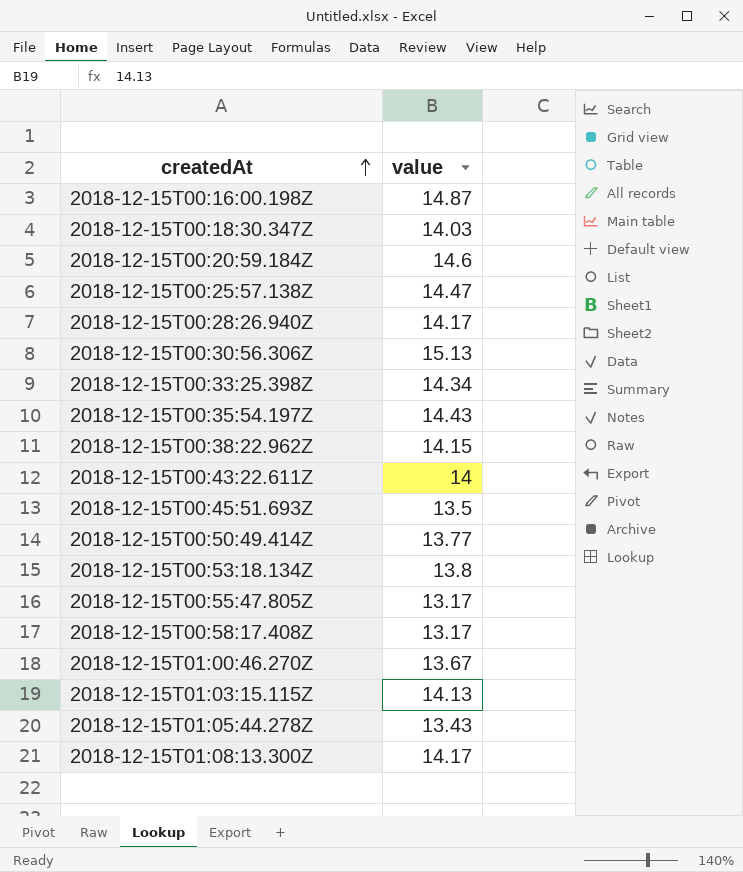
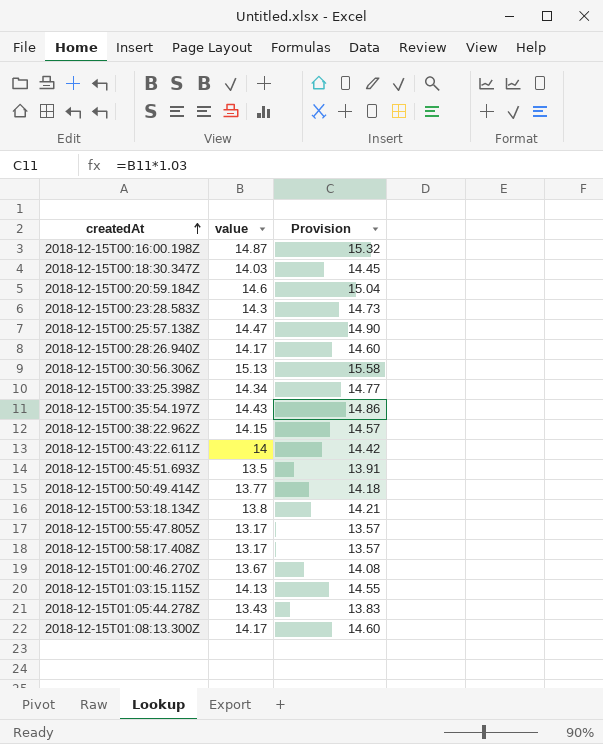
column Provision | formula: none -> [value] * 1.03
row 2018-12-15T00:23:28.583Z: none -> 14.3 | 14.73

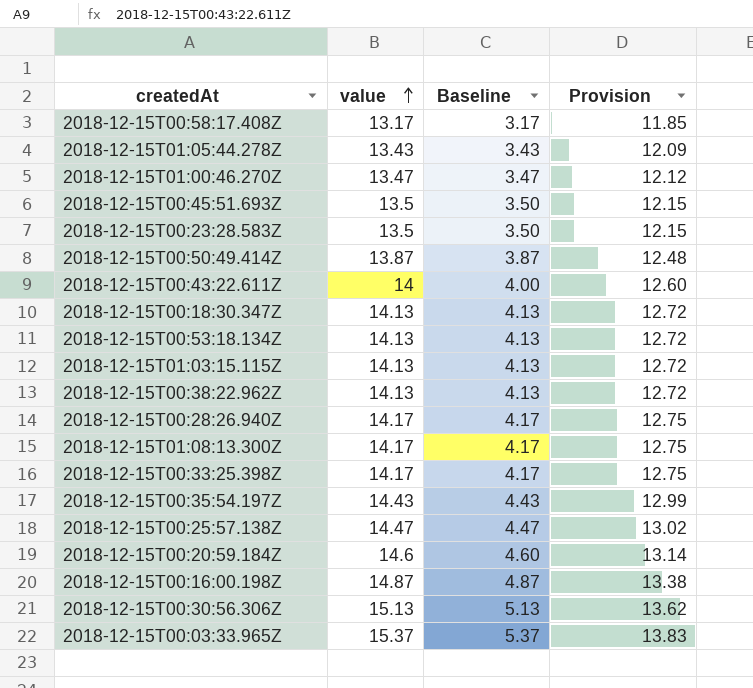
row order: createdAt ascending -> value ascending
column Baseline | formula: none -> [value] - 10
column Provision | formula: [value] * 1.03 -> [value] * 0.9
row 2018-12-15T00:55:47.805Z: 13.17 | 13.57 -> none
2018-12-15T01:00:46.270Z | value: 13.67 -> 13.47
2018-12-15T00:23:28.583Z | value: 14.3 -> 13.5
2018-12-15T00:50:49.414Z | value: 13.77 -> 13.87
2018-12-15T00:18:30.347Z | value: 14.03 -> 14.13
2018-12-15T00:53:18.134Z | value: 13.8 -> 14.13
2018-12-15T00:38:22.962Z | value: 14.15 -> 14.13
2018-12-15T00:33:25.398Z | value: 14.34 -> 14.17
row 2018-12-15T00:03:33.965Z: none -> 15.37 | 5.37 | 13.83

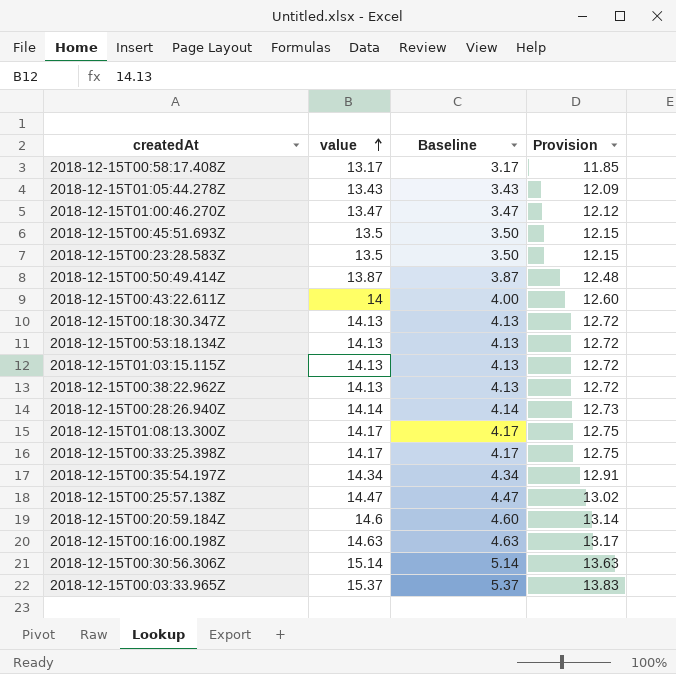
2018-12-15T00:28:26.940Z | value: 14.17 -> 14.14
2018-12-15T00:28:26.940Z | Baseline: 4.17 -> 4.14
2018-12-15T00:28:26.940Z | Provision: 12.75 -> 12.73
2018-12-15T00:35:54.197Z | value: 14.43 -> 14.34
2018-12-15T00:35:54.197Z | Baseline: 4.43 -> 4.34
2018-12-15T00:35:54.197Z | Provision: 12.99 -> 12.91
2018-12-15T00:16:00.198Z | value: 14.87 -> 14.63
2018-12-15T00:16:00.198Z | Baseline: 4.87 -> 4.63
2018-12-15T00:16:00.198Z | Provision: 13.38 -> 13.17
2018-12-15T00:30:56.306Z | value: 15.13 -> 15.14
2018-12-15T00:30:56.306Z | Baseline: 5.13 -> 5.14
2018-12-15T00:30:56.306Z | Provision: 13.62 -> 13.63

